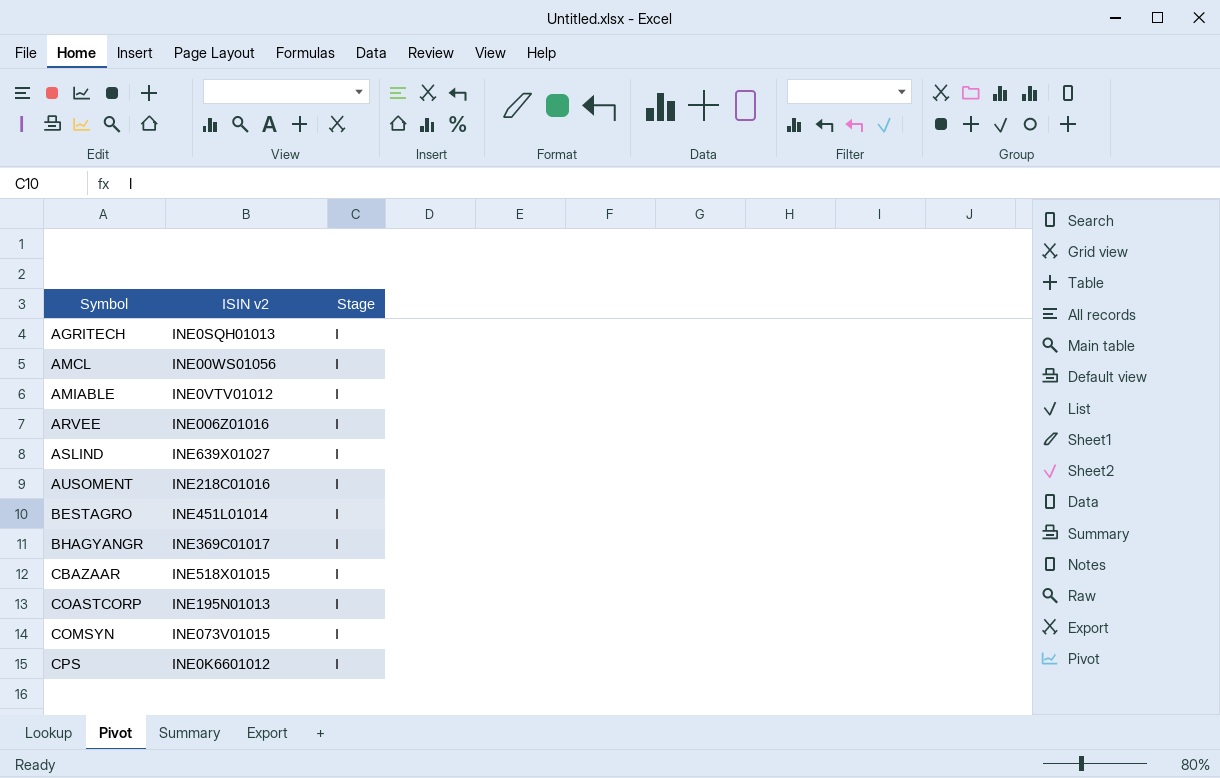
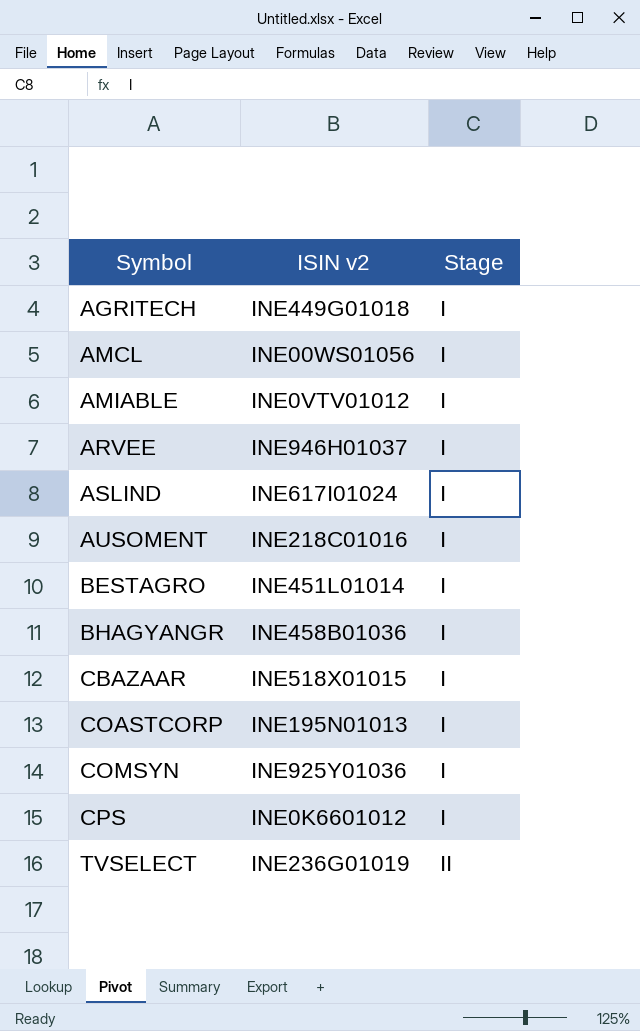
AGRITECH | ISIN v2: INE0SQH01013 -> INE449G01018
ARVEE | ISIN v2: INE006Z01016 -> INE946H01037
ASLIND | ISIN v2: INE639X01027 -> INE617I01024
BHAGYANGR | ISIN v2: INE369C01017 -> INE458B01036
COMSYN | ISIN v2: INE073V01015 -> INE925Y01036
row TVSELECT: none -> INE236G01019 | II

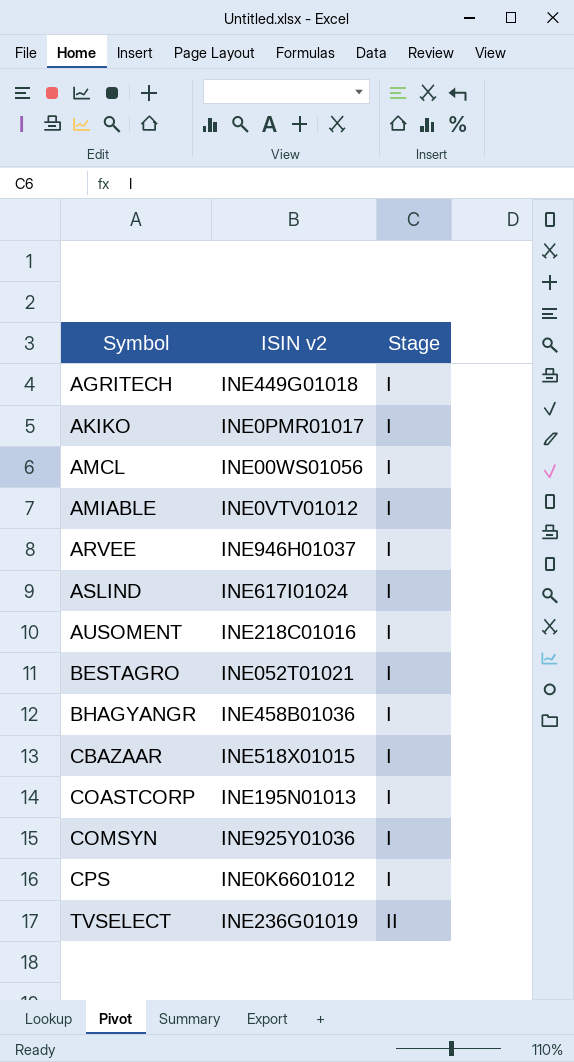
row AKIKO: none -> INE0PMR01017 | I
BESTAGRO | ISIN v2: INE451L01014 -> INE052T01021

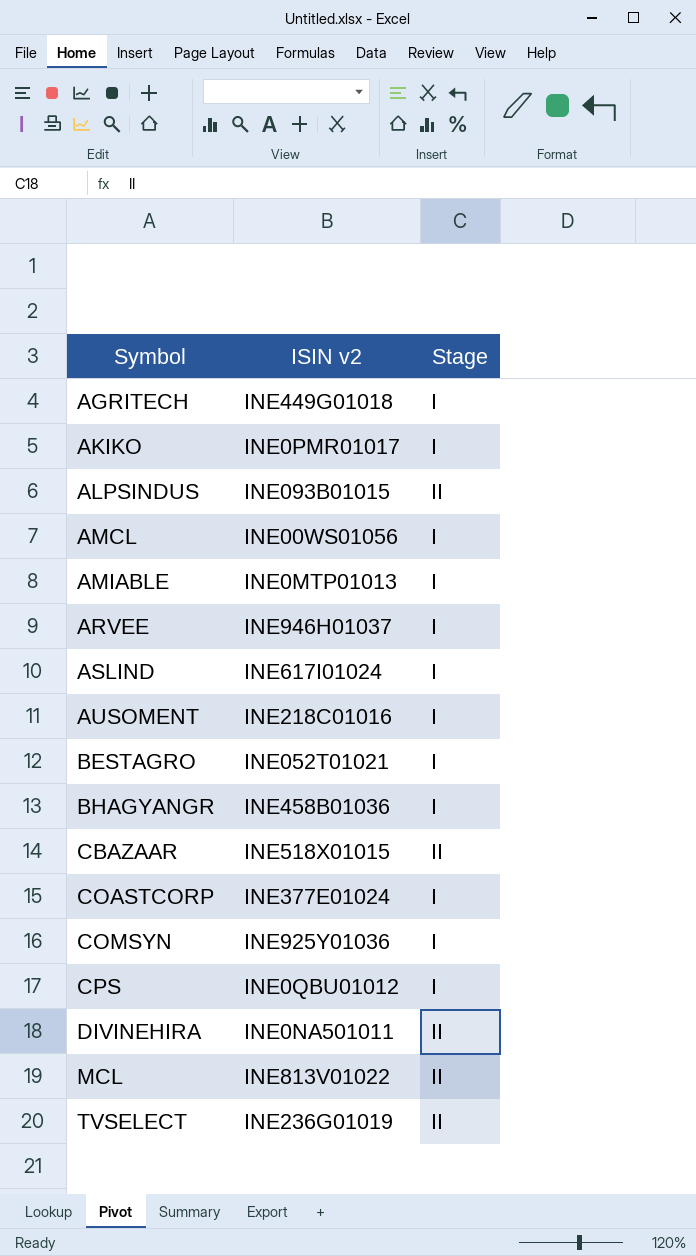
row ALPSINDUS: none -> INE093B01015 | II
AMIABLE | ISIN v2: INE0VTV01012 -> INE0MTP01013
CBAZAAR | Stage: I -> II
COASTCORP | ISIN v2: INE195N01013 -> INE377E01024
CPS | ISIN v2: INE0K6601012 -> INE0QBU01012
row DIVINEHIRA: none -> INE0NA501011 | II
row MCL: none -> INE813V01022 | II

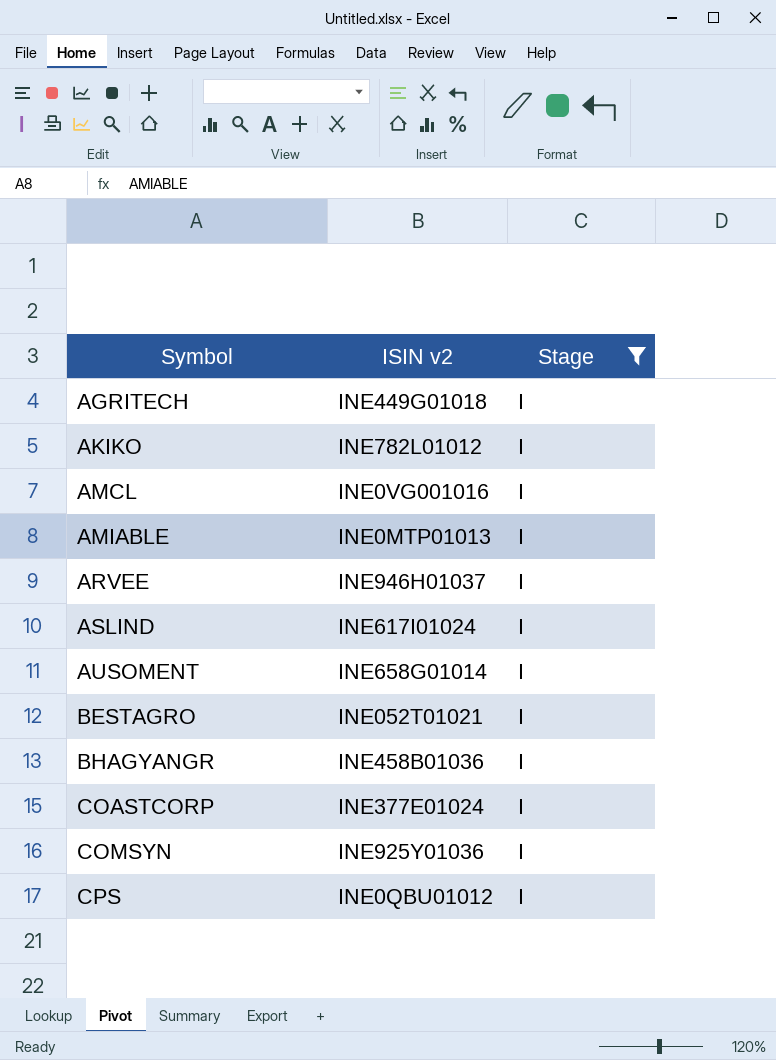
filter: none -> Stage = I
AKIKO | ISIN v2: INE0PMR01017 -> INE782L01012
AMCL | ISIN v2: INE00WS01056 -> INE0VG001016
AUSOMENT | ISIN v2: INE218C01016 -> INE658G01014

